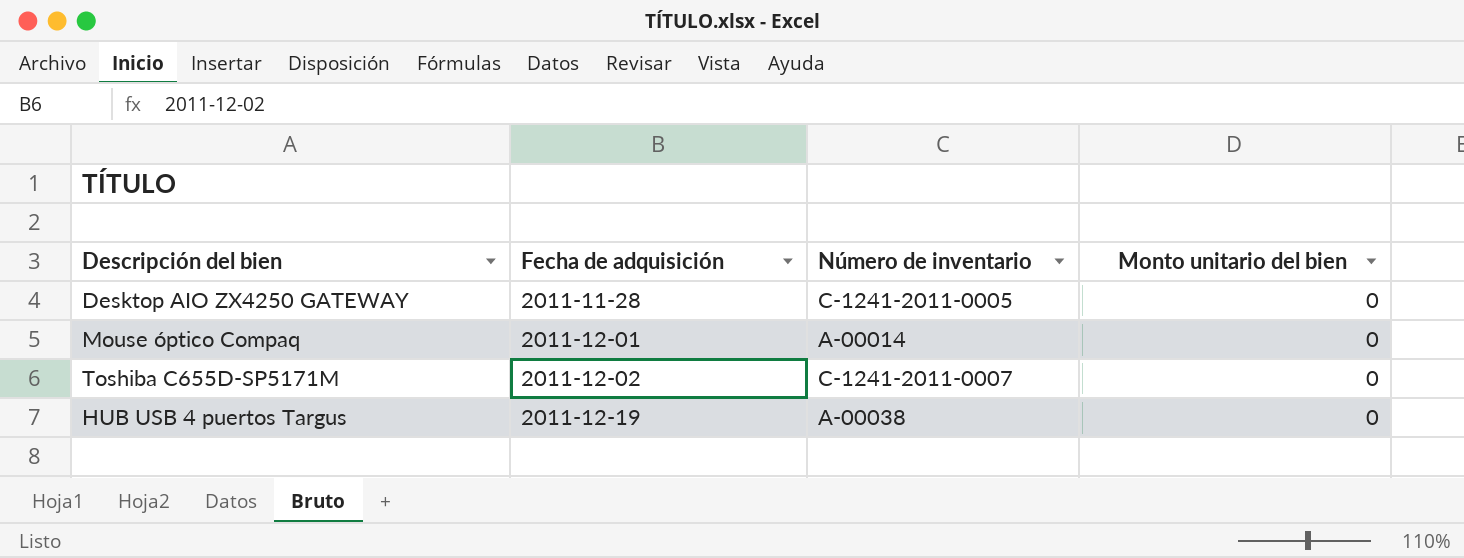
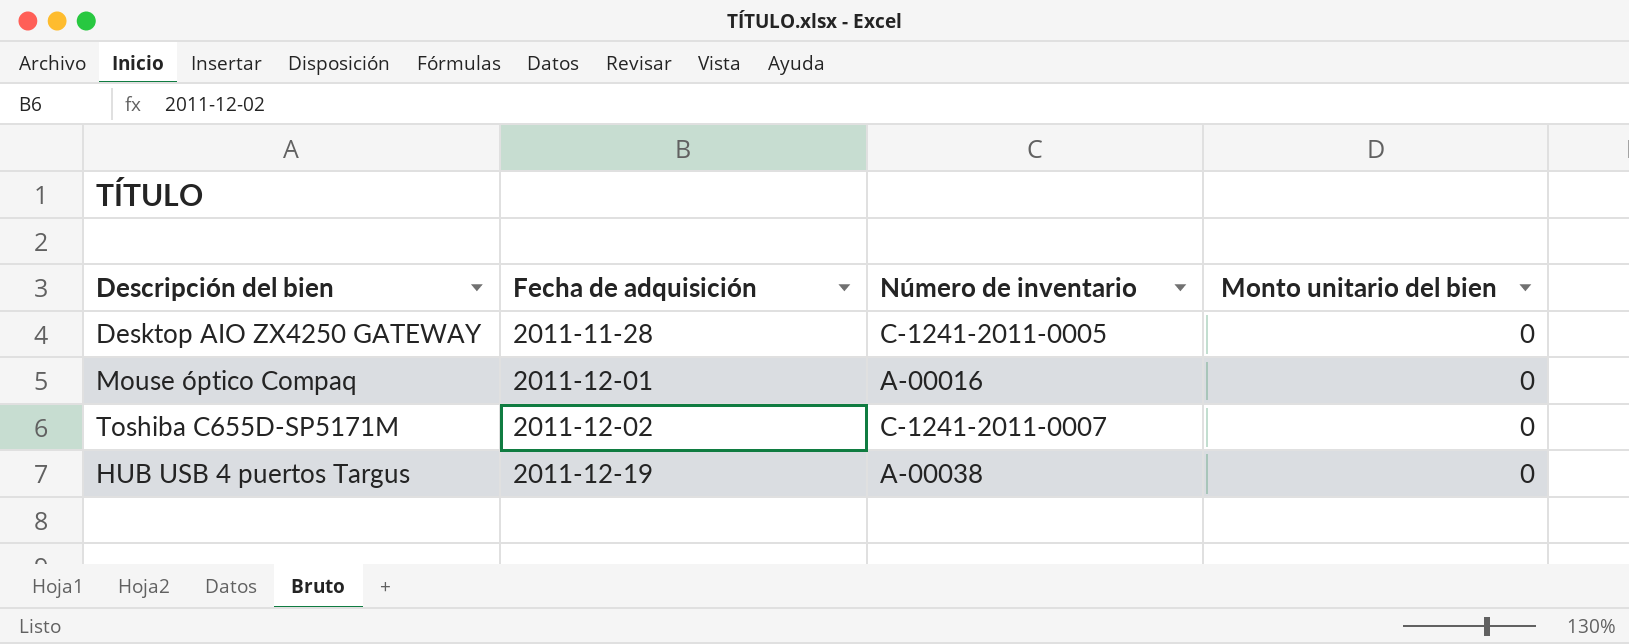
Mouse óptico Compaq | Número de inventario: A-00014 -> A-00016

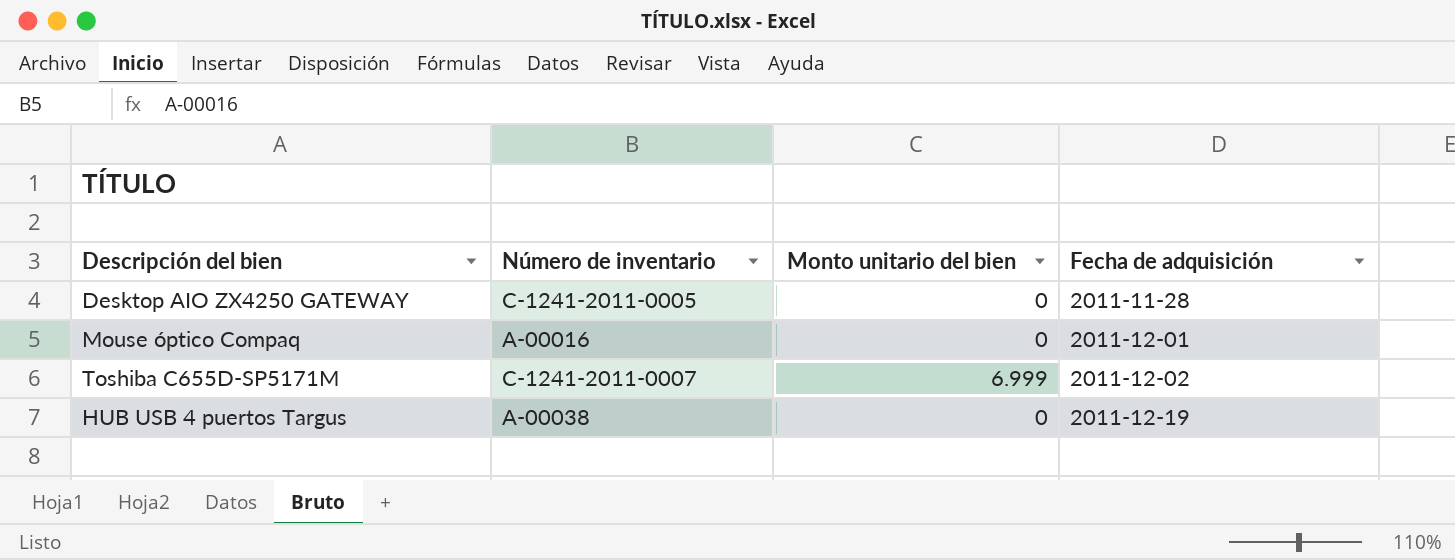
column Fecha de adquisición | position: 2 -> 4
Toshiba C655D-SP5171M | Monto unitario del bien: 0 -> 6.999

